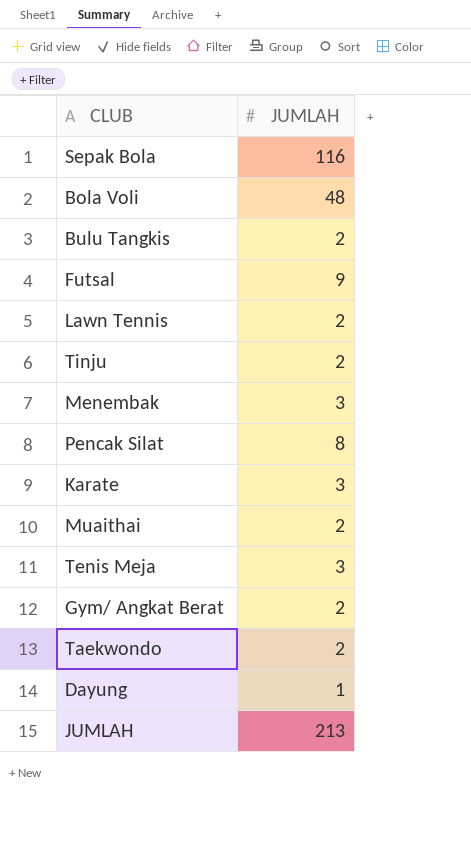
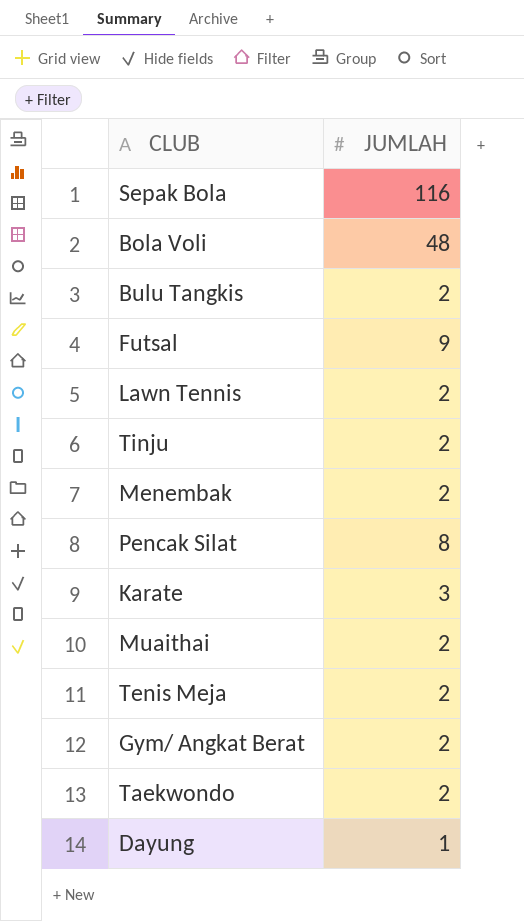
row JUMLAH: 213 -> none
Menembak | JUMLAH: 3 -> 2
Tenis Meja | JUMLAH: 3 -> 2

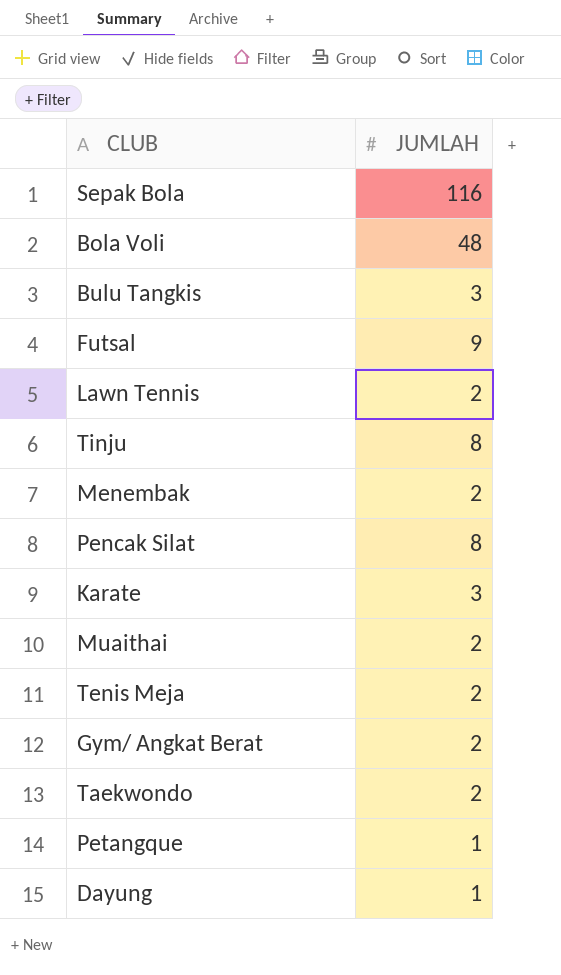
Bulu Tangkis | JUMLAH: 2 -> 3
Tinju | JUMLAH: 2 -> 8
row Petangque: none -> 1

